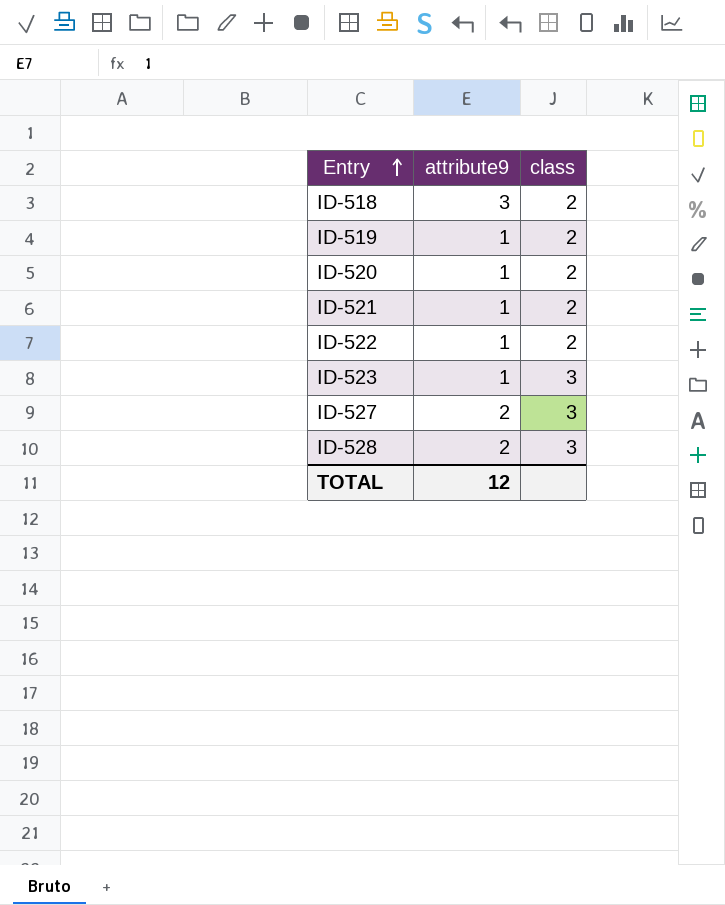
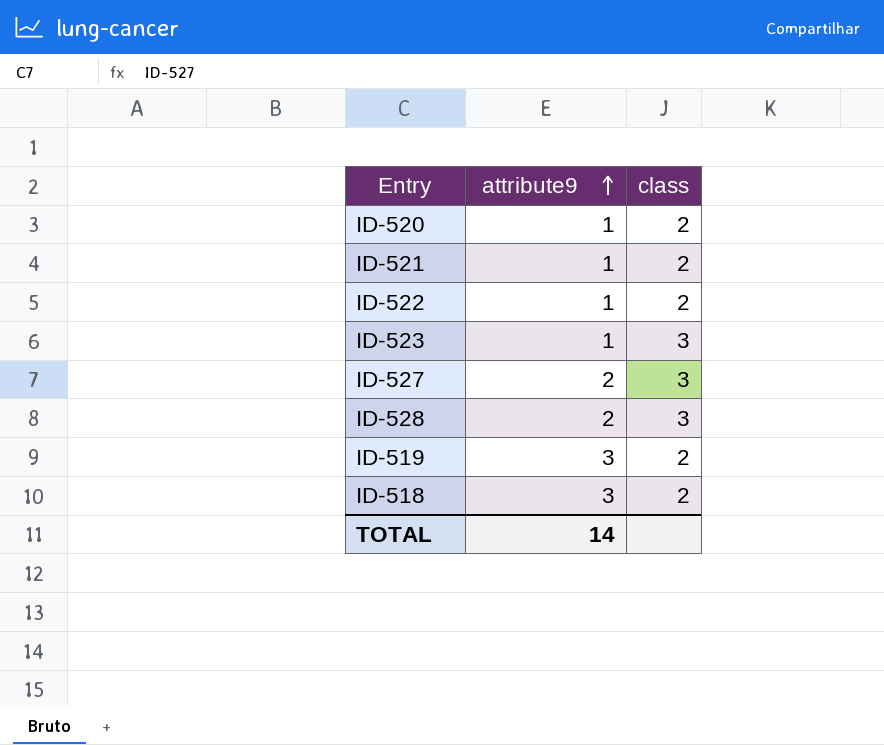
row order: Entry ascending -> attribute9 ascending
ID-519 | attribute9: 1 -> 3
TOTAL | attribute9: 12 -> 14

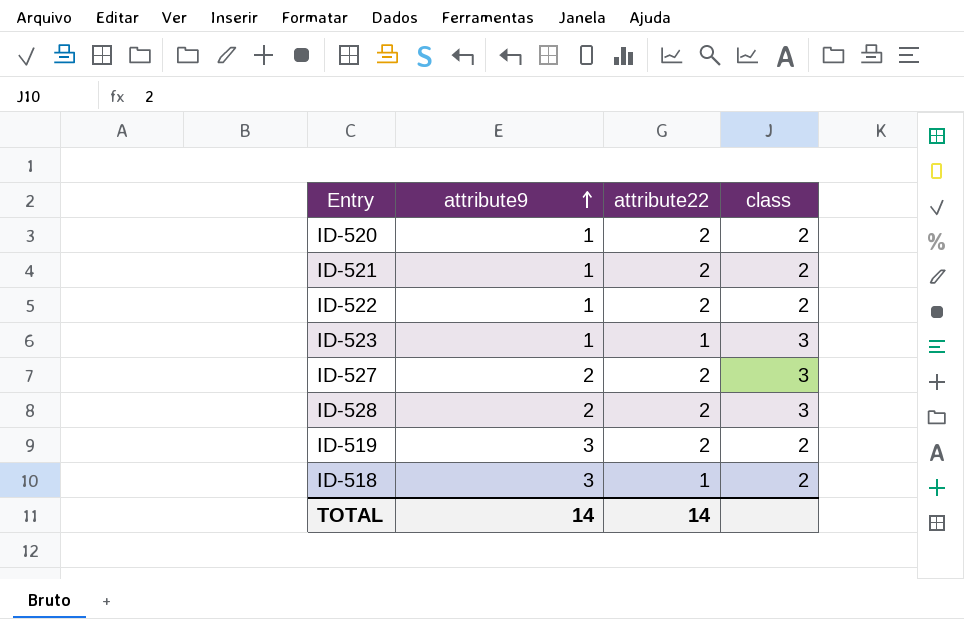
column attribute22 | position: none -> 3

